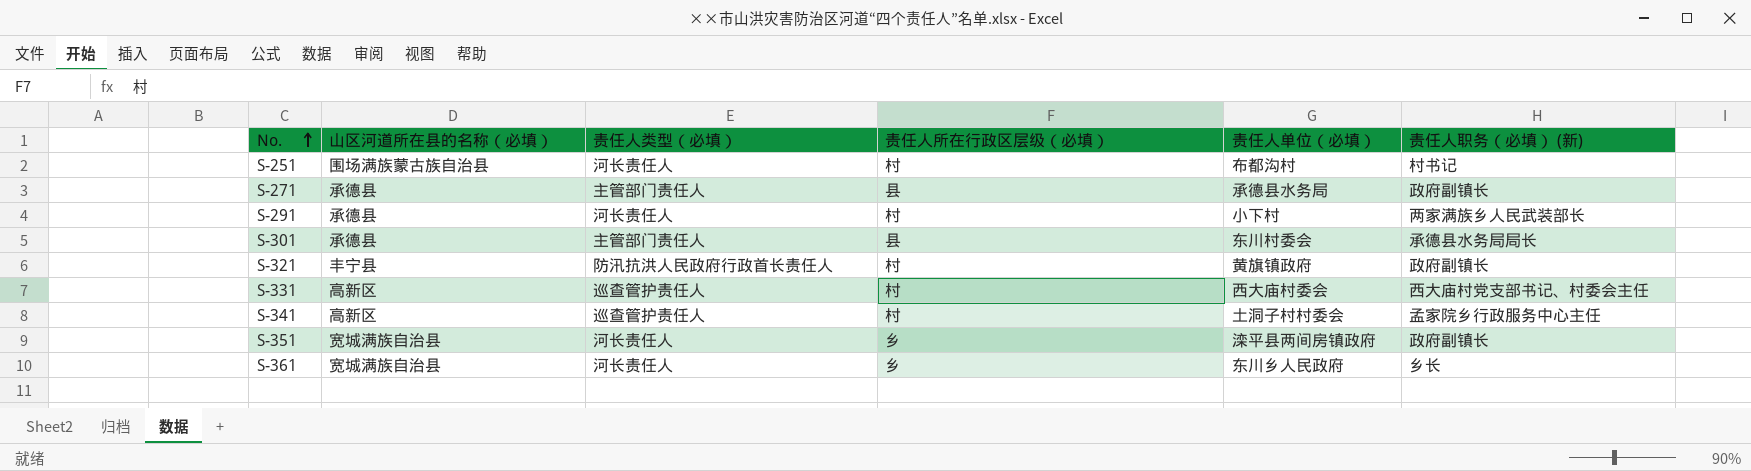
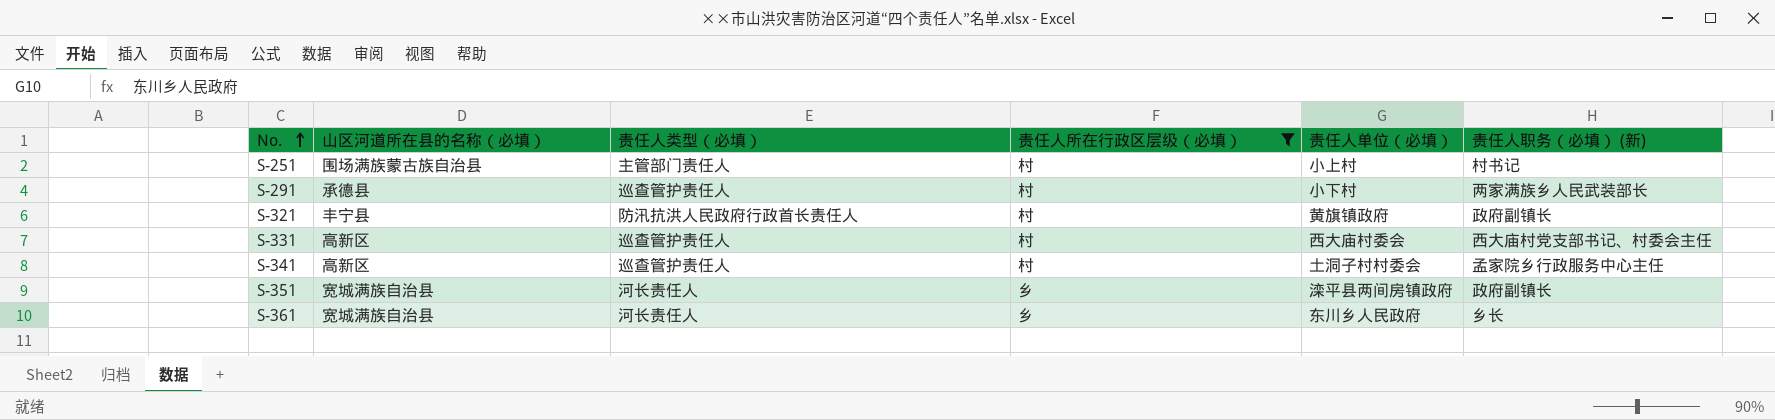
filter: none -> 责任人所在行政区层级（必填） != 县
S-251 | 责任人类型（必填）: 河长责任人 -> 主管部门责任人
S-251 | 责任人单位（必填）: 布都沟村 -> 小上村
S-291 | 责任人类型（必填）: 河长责任人 -> 巡查管护责任人

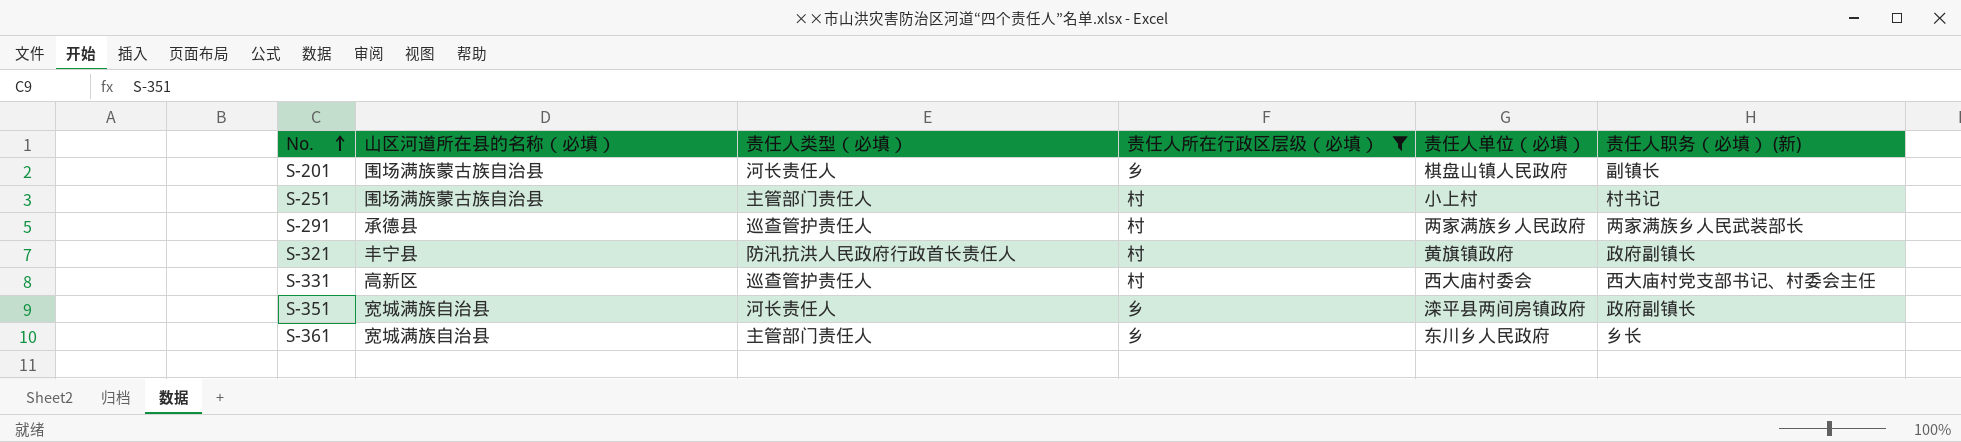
row S-341: 高新区 | 巡查管护责任人 | 村 | 土洞子村村委会 | 孟家院乡行政服务中心主任 -> none
row S-201: none -> 围场满族蒙古族自治县 | 河长责任人 | 乡 | 棋盘山镇人民政府 | 副镇长
S-291 | 责任人单位（必填）: 小下村 -> 两家满族乡人民政府
S-361 | 责任人类型（必填）: 河长责任人 -> 主管部门责任人

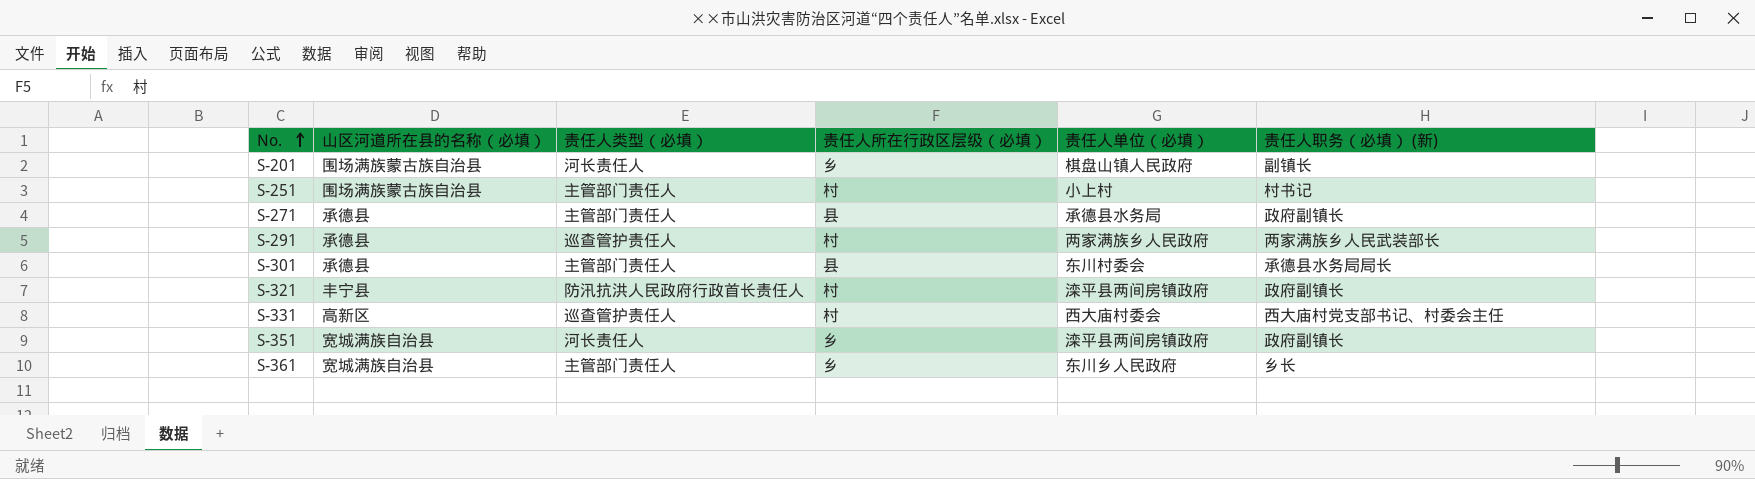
filter: 责任人所在行政区层级（必填） != 县 -> none
S-321 | 责任人单位（必填）: 黄旗镇政府 -> 滦平县两间房镇政府

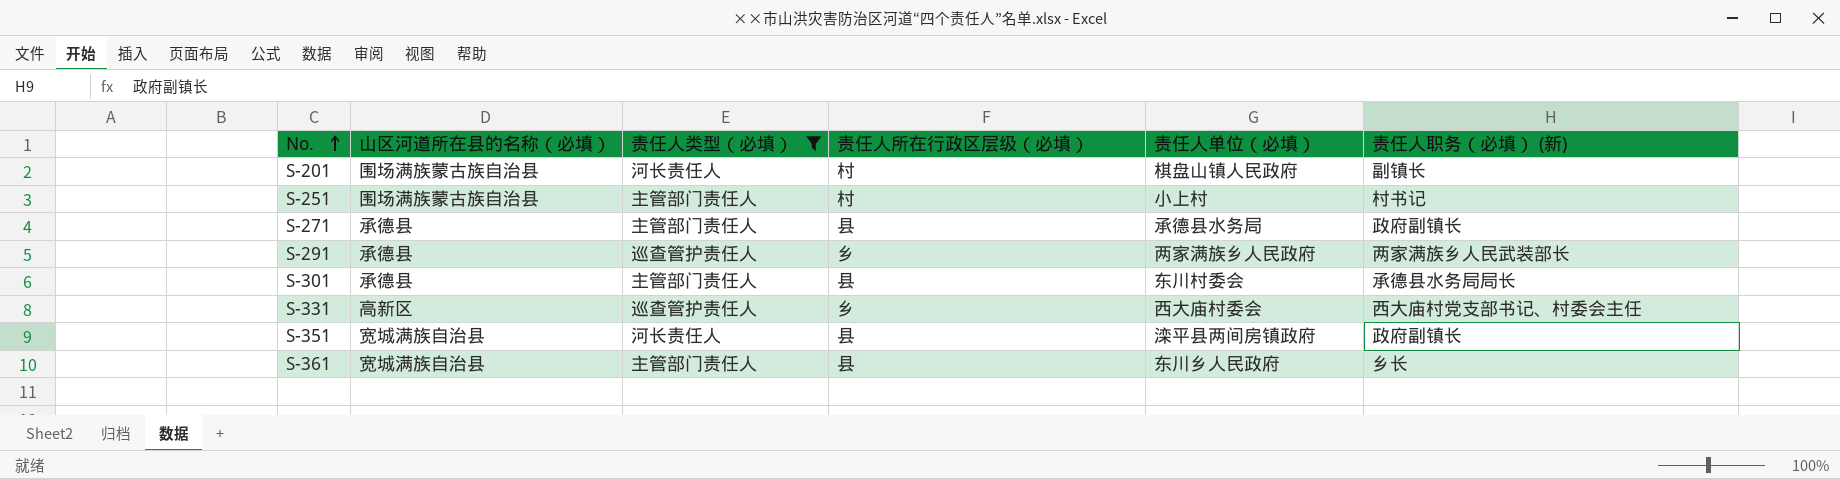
filter: none -> 责任人类型（必填） != 防汛抗洪人民政府行政首长责任人
S-201 | 责任人所在行政区层级（必填）: 乡 -> 村
S-291 | 责任人所在行政区层级（必填）: 村 -> 乡
S-331 | 责任人所在行政区层级（必填）: 村 -> 乡
S-351 | 责任人所在行政区层级（必填）: 乡 -> 县
S-361 | 责任人所在行政区层级（必填）: 乡 -> 县

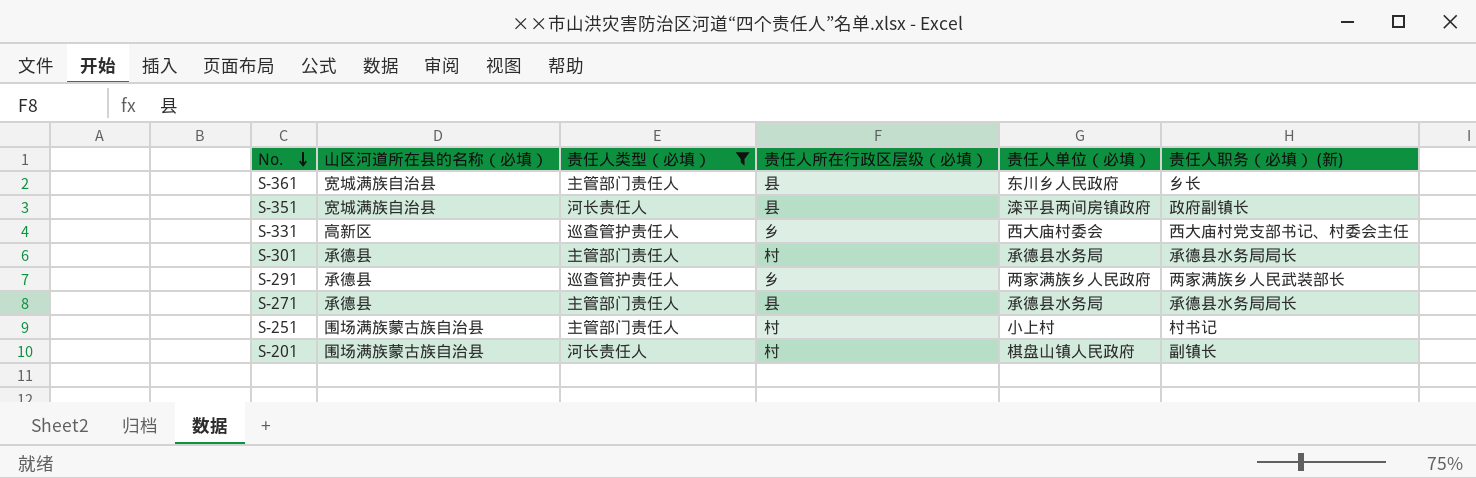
row order: No. ascending -> No. descending
S-301 | 责任人所在行政区层级（必填）: 县 -> 村
S-301 | 责任人单位（必填）: 东川村委会 -> 承德县水务局
S-271 | 责任人职务（必填） (新): 政府副镇长 -> 承德县水务局局长

